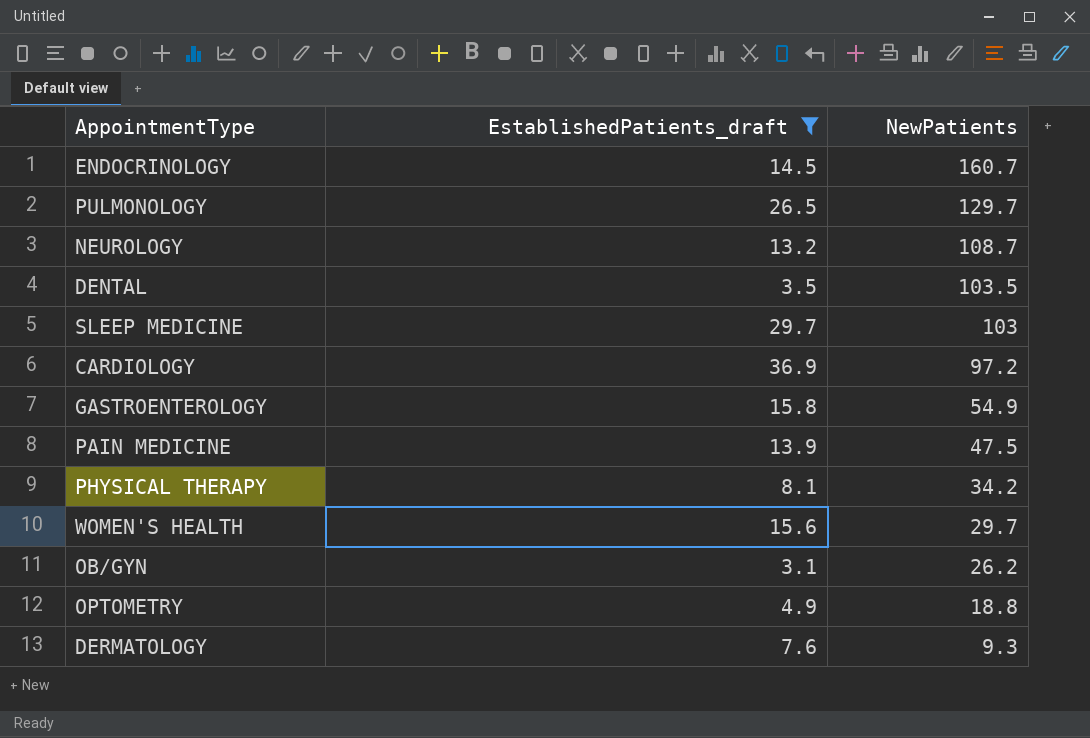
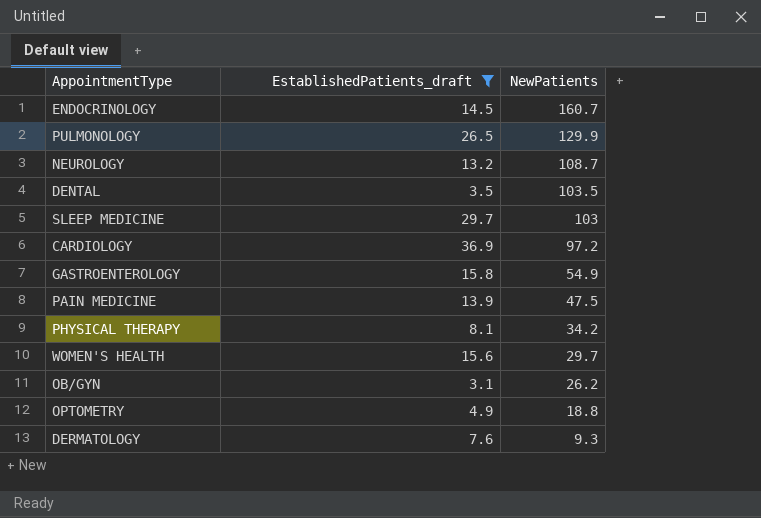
PULMONOLOGY | NewPatients: 129.7 -> 129.9

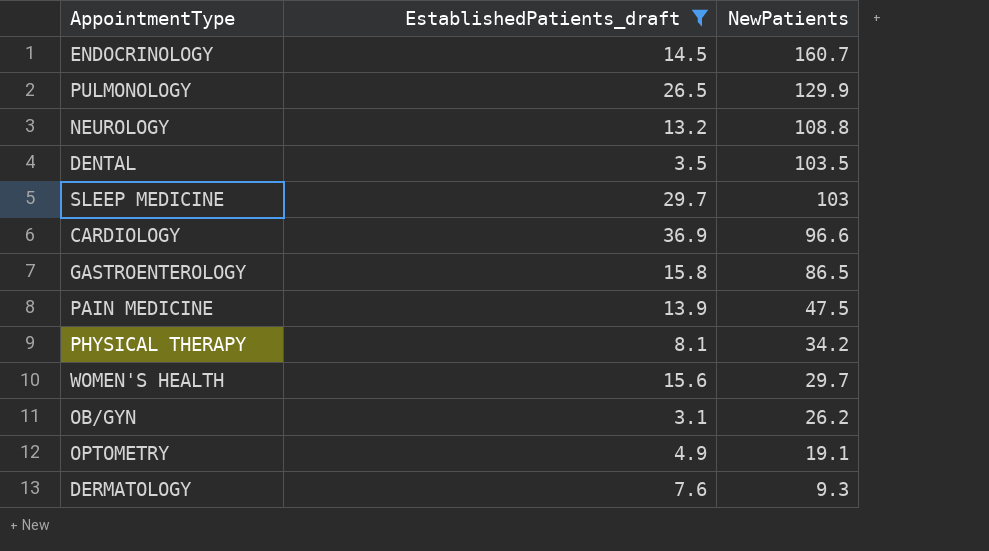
NEUROLOGY | NewPatients: 108.7 -> 108.8
CARDIOLOGY | NewPatients: 97.2 -> 96.6
GASTROENTEROLOGY | NewPatients: 54.9 -> 86.5
OPTOMETRY | NewPatients: 18.8 -> 19.1

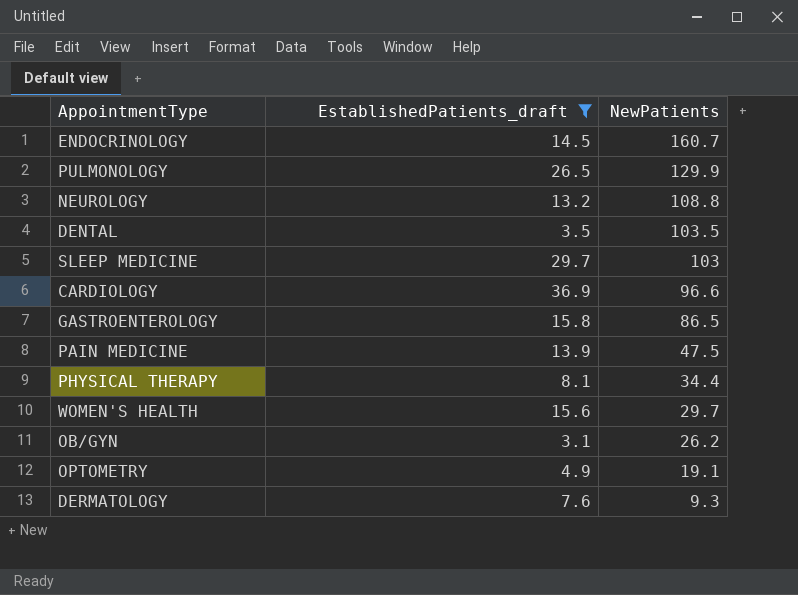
PHYSICAL THERAPY | NewPatients: 34.2 -> 34.4

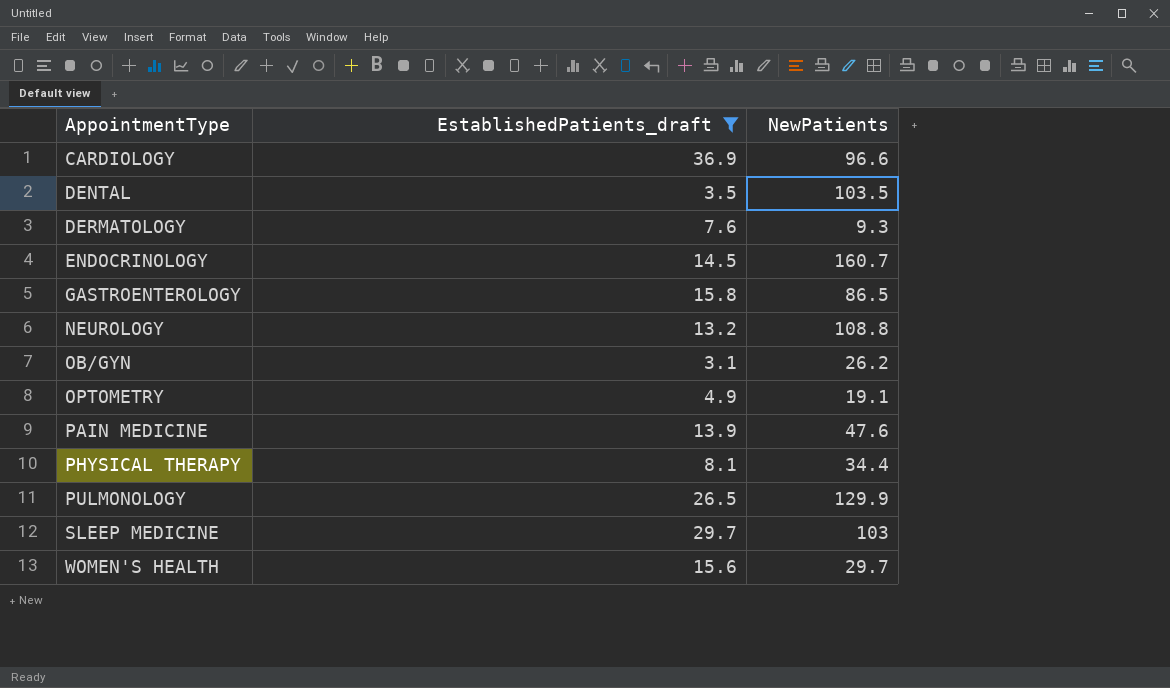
row order: NewPatients descending -> AppointmentType ascending
PAIN MEDICINE | NewPatients: 47.5 -> 47.6

